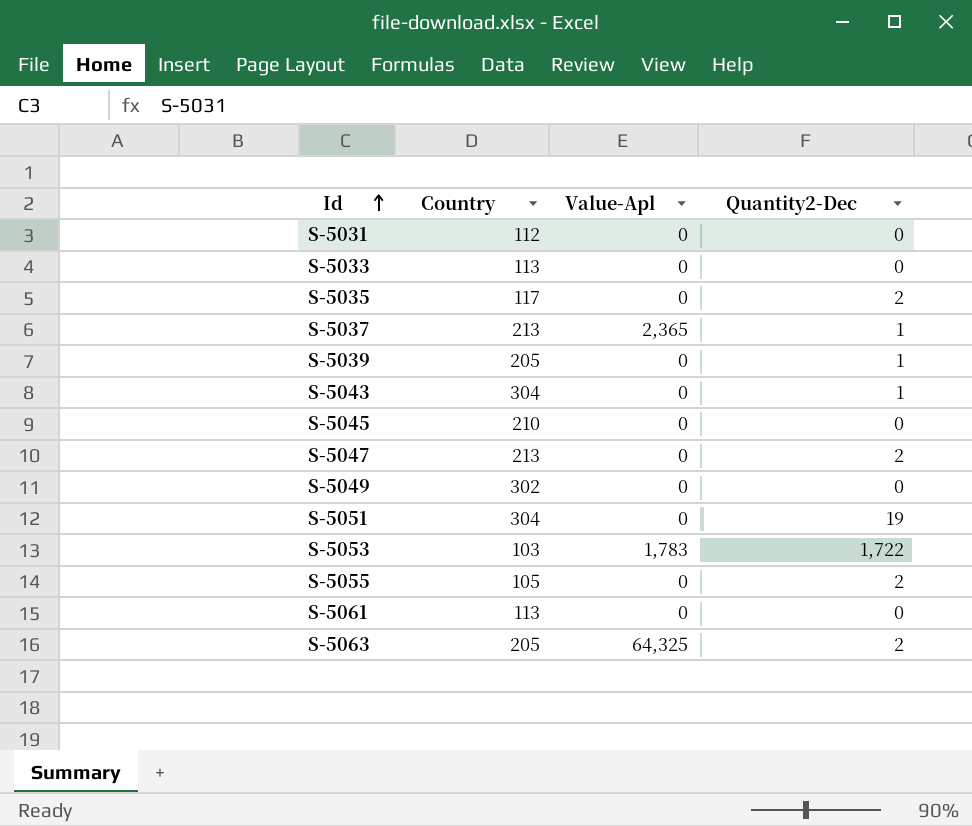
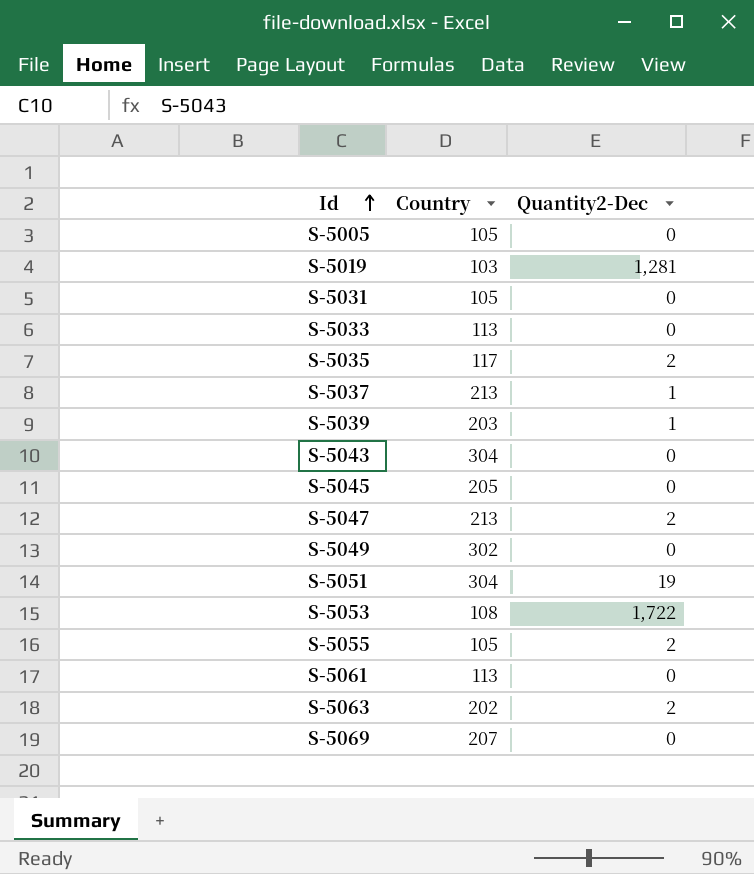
column Value-Apl | position: 3 -> none
row S-5005: none -> 105 | 0
row S-5019: none -> 103 | 1,281
S-5031 | Country: 112 -> 105
S-5039 | Country: 205 -> 203
S-5043 | Quantity2-Dec: 1 -> 0
S-5045 | Country: 210 -> 205
S-5053 | Country: 103 -> 108
S-5063 | Country: 205 -> 202
row S-5069: none -> 207 | 0

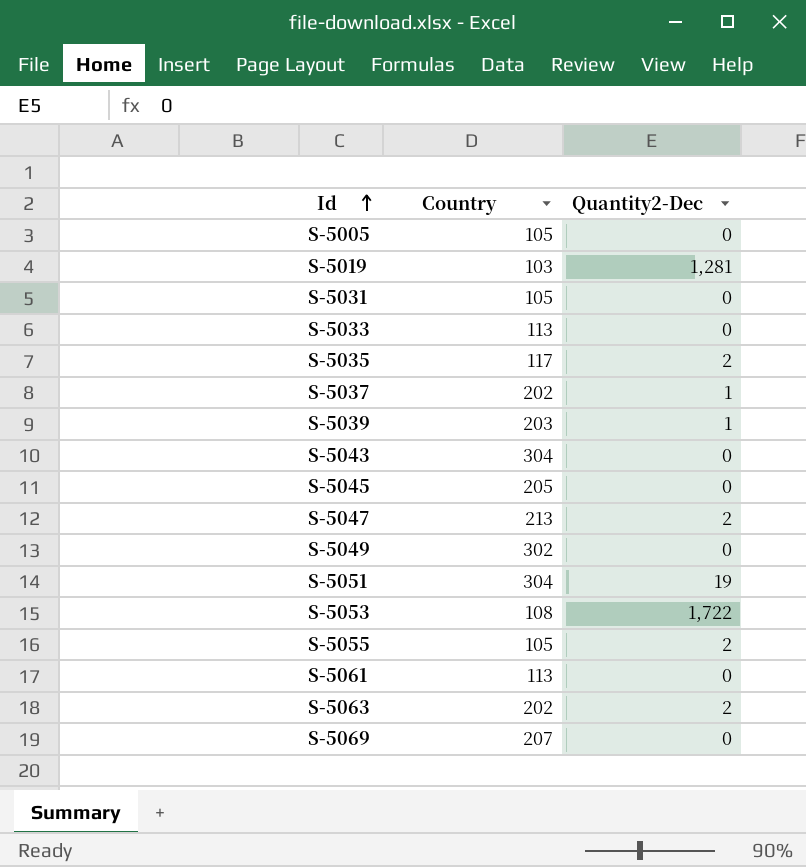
S-5037 | Country: 213 -> 202

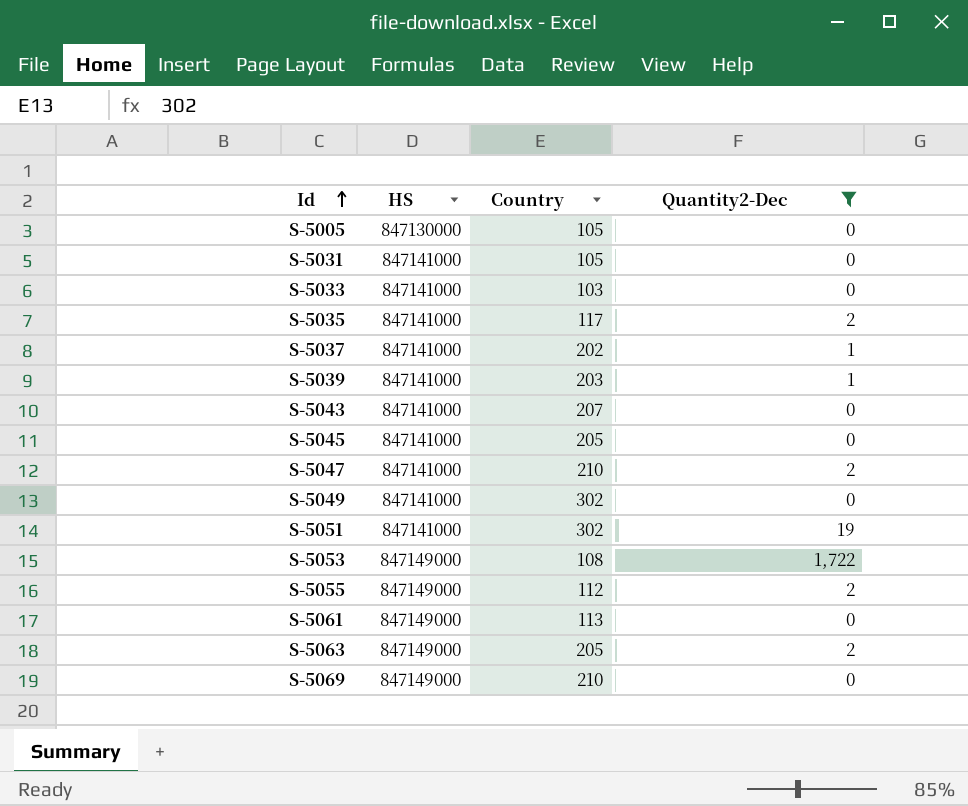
filter: none -> Quantity2-Dec != 1,281
column HS | position: none -> 2
S-5033 | Country: 113 -> 103
S-5043 | Country: 304 -> 207
S-5047 | Country: 213 -> 210
S-5051 | Country: 304 -> 302
S-5055 | Country: 105 -> 112
S-5063 | Country: 202 -> 205
S-5069 | Country: 207 -> 210

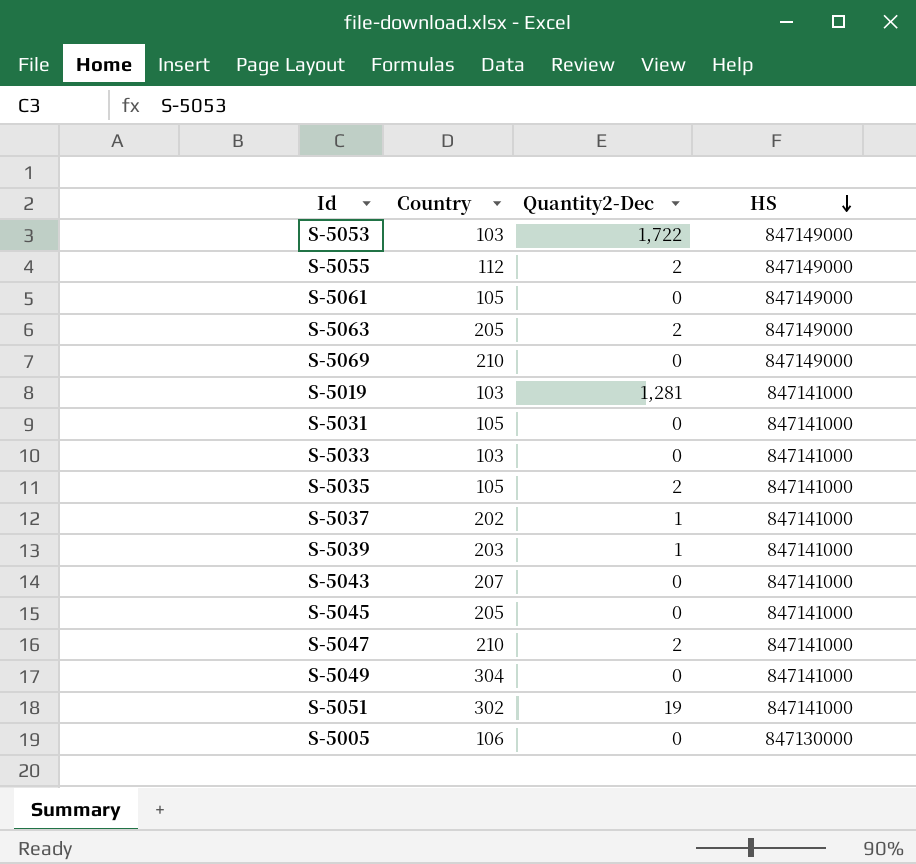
filter: Quantity2-Dec != 1,281 -> none
row order: Id ascending -> HS descending
column HS | position: 2 -> 4
S-5053 | Country: 108 -> 103
S-5061 | Country: 113 -> 105
S-5035 | Country: 117 -> 105
S-5049 | Country: 302 -> 304
S-5005 | Country: 105 -> 106

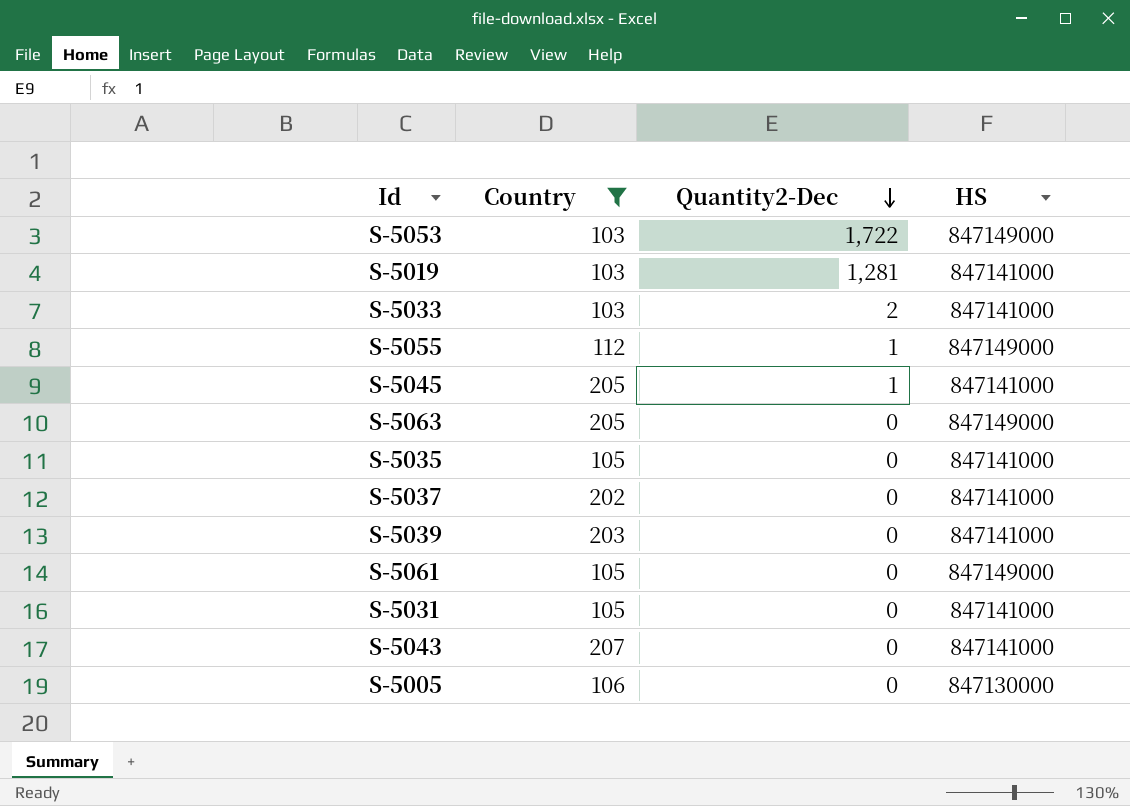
filter: none -> Country <= 207
row order: HS descending -> Quantity2-Dec descending
S-5033 | Quantity2-Dec: 0 -> 2
S-5055 | Quantity2-Dec: 2 -> 1
S-5045 | Quantity2-Dec: 0 -> 1
S-5063 | Quantity2-Dec: 2 -> 0
S-5035 | Quantity2-Dec: 2 -> 0
S-5037 | Quantity2-Dec: 1 -> 0
S-5039 | Quantity2-Dec: 1 -> 0

